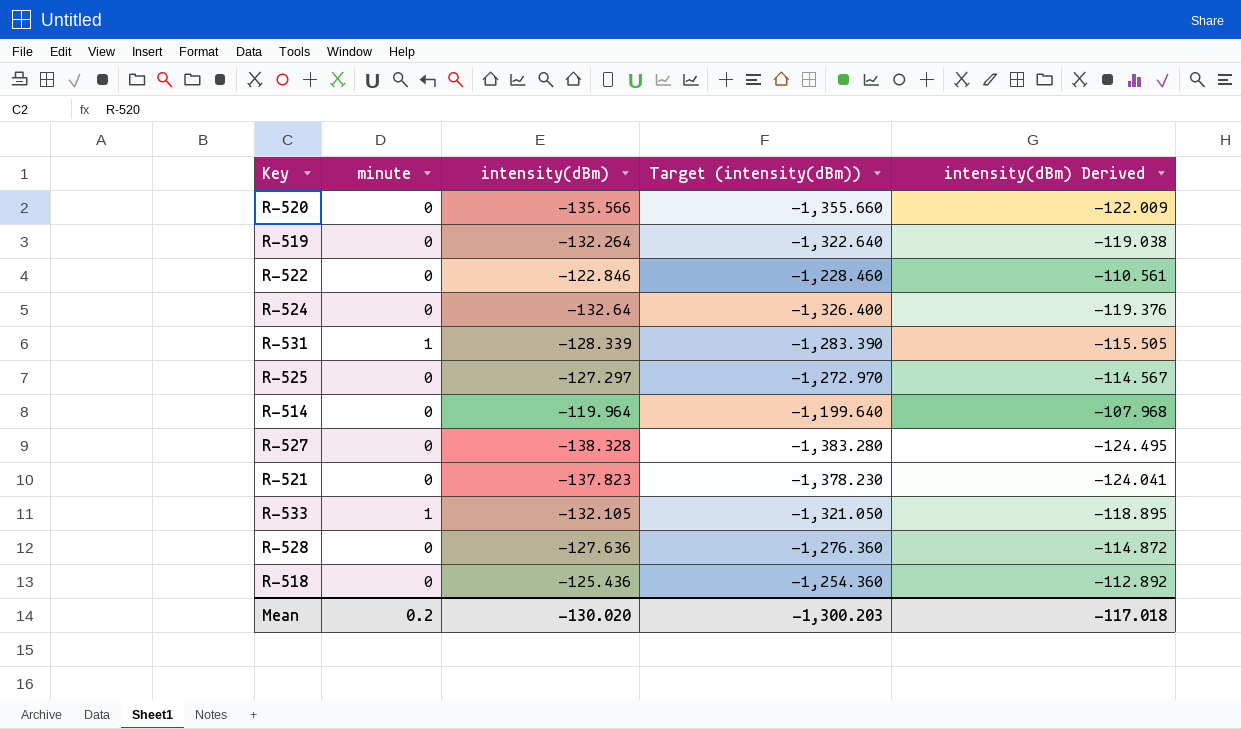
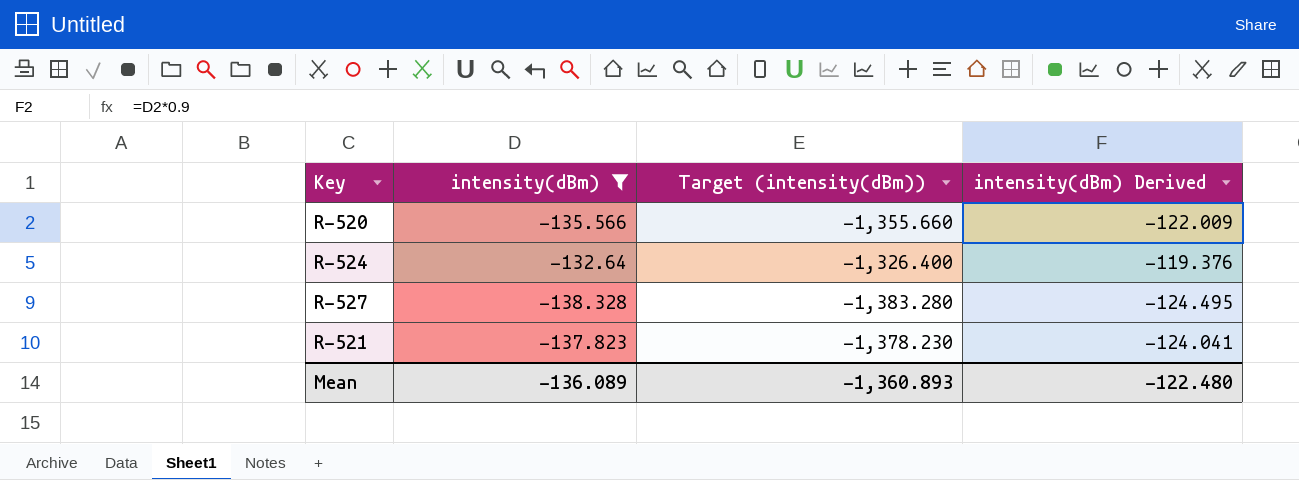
filter: none -> intensity(dBm) <= -132.64
column minute | position: 2 -> none
Mean | intensity(dBm): -130.020 -> -136.089
Mean | Target (intensity(dBm)): -1,300.203 -> -1,360.893
Mean | intensity(dBm) Derived: -117.018 -> -122.480

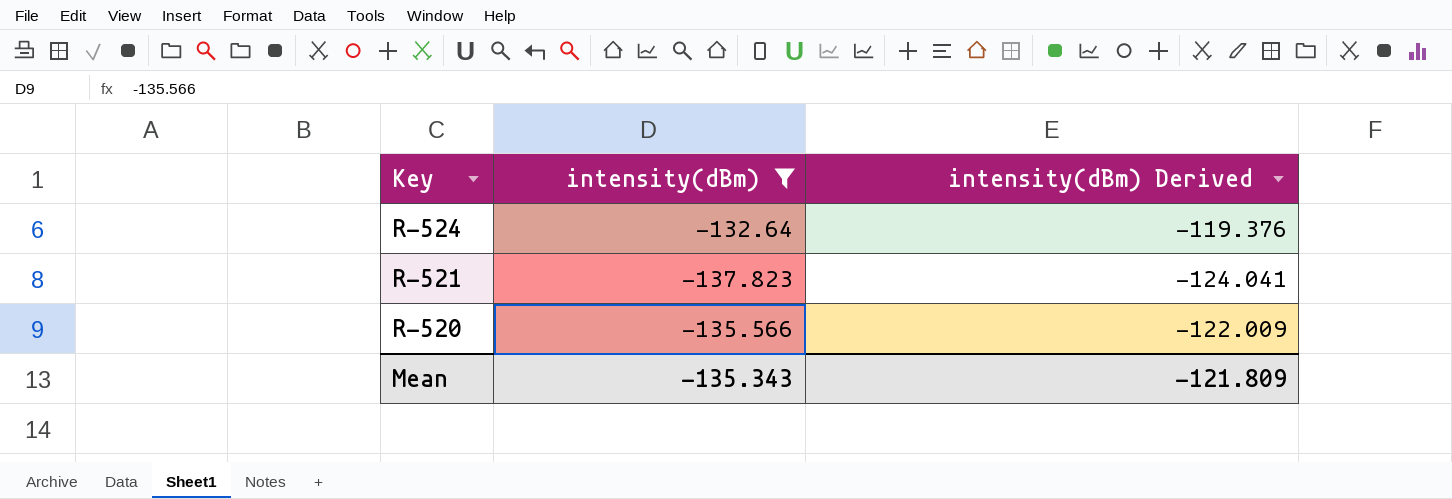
row order: none -> Key descending
column Target (intensity(dBm)) | formula: [intensity(dBm)] * 10 -> none
row R-527: -138.328 | -1,383.280 | -124.495 -> none
Mean | intensity(dBm): -136.089 -> -135.343
Mean | intensity(dBm) Derived: -122.480 -> -121.809

